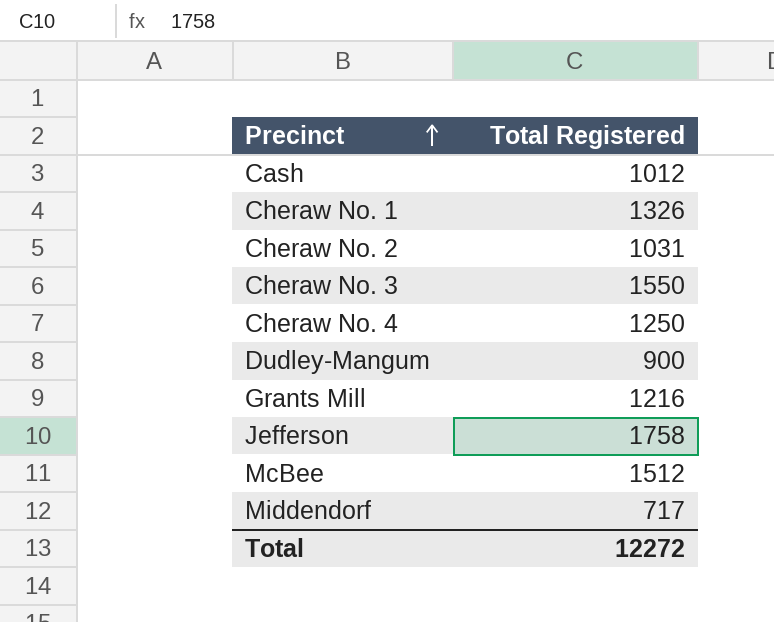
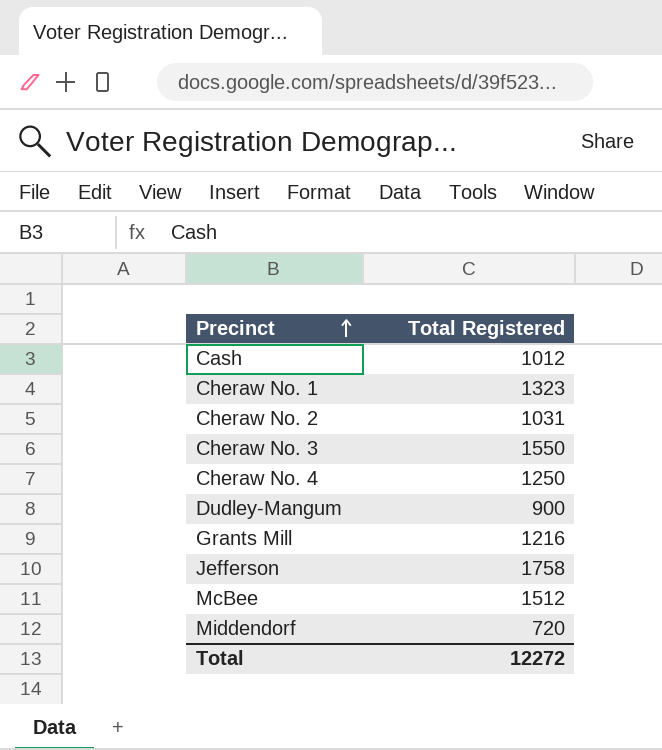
Cheraw No. 1 | Total Registered: 1326 -> 1323
Middendorf | Total Registered: 717 -> 720

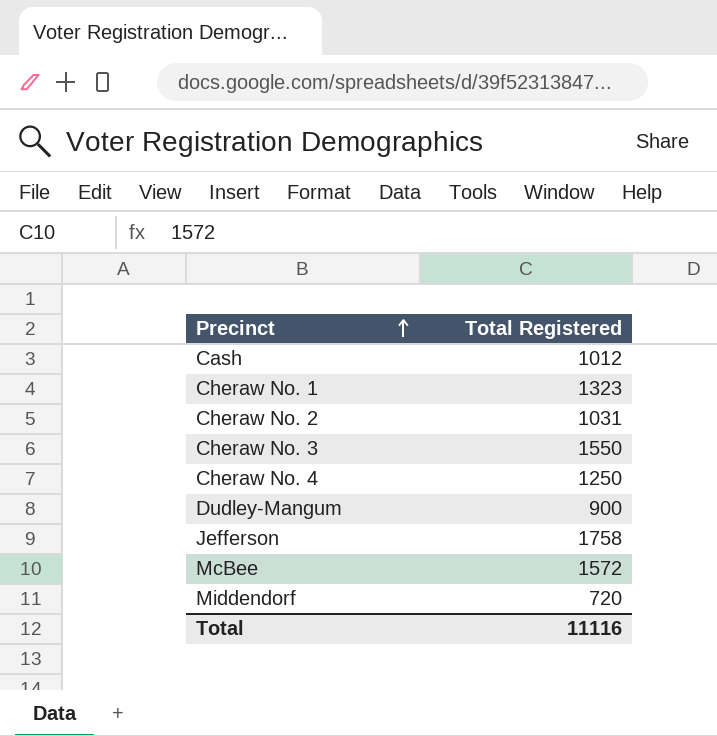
row Grants Mill: 1216 -> none
McBee | Total Registered: 1512 -> 1572
Total | Total Registered: 12272 -> 11116

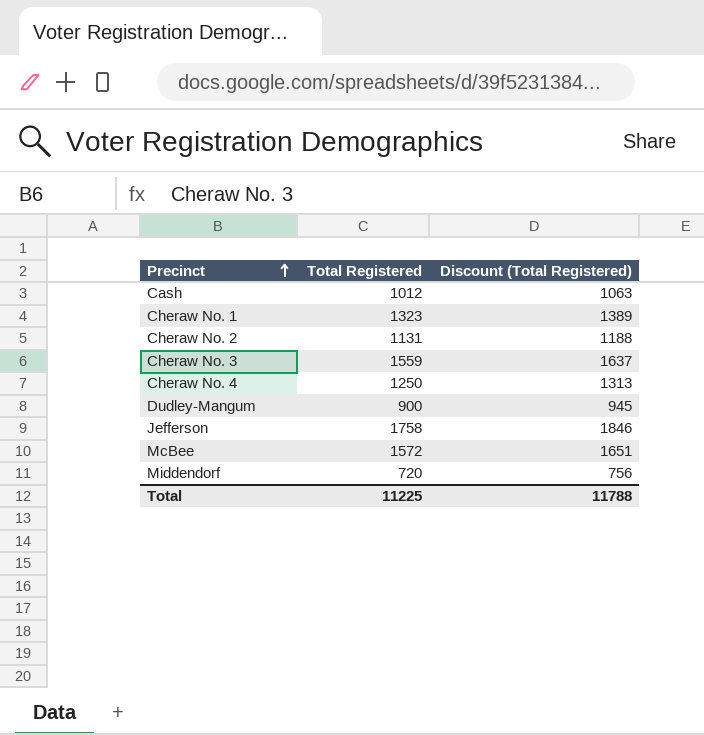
column Discount (Total Registered) | formula: none -> [Total Registered] * 1.05
Cheraw No. 2 | Total Registered: 1031 -> 1131
Cheraw No. 3 | Total Registered: 1550 -> 1559
Total | Total Registered: 11116 -> 11225

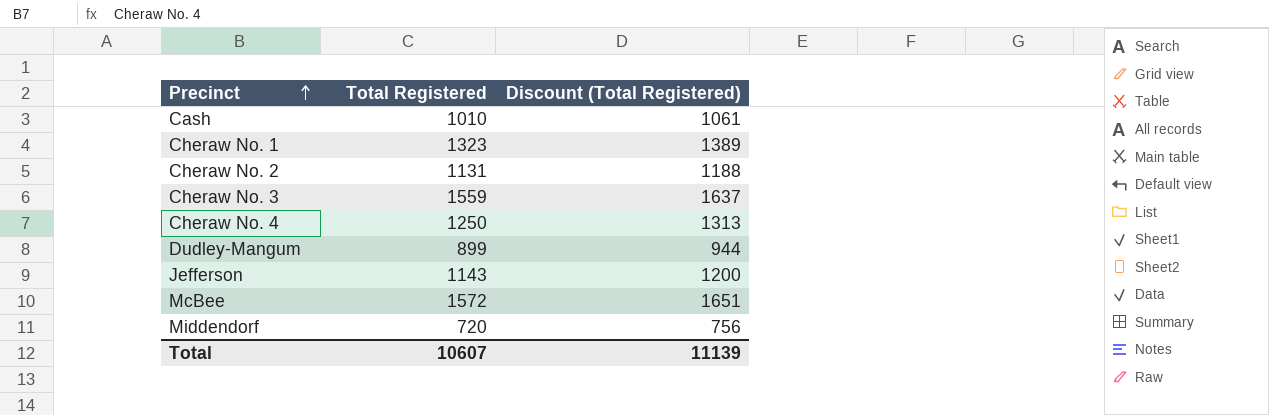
Cash | Total Registered: 1012 -> 1010
Cash | Discount (Total Registered): 1063 -> 1061
Dudley-Mangum | Total Registered: 900 -> 899
Dudley-Mangum | Discount (Total Registered): 945 -> 944
Jefferson | Total Registered: 1758 -> 1143
Jefferson | Discount (Total Registered): 1846 -> 1200
Total | Total Registered: 11225 -> 10607
Total | Discount (Total Registered): 11788 -> 11139

